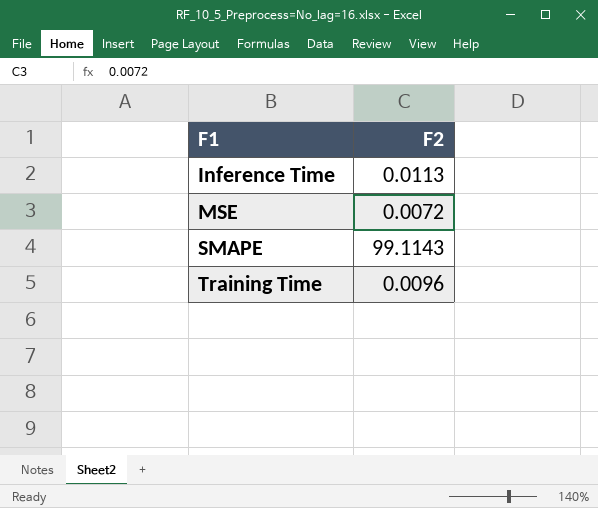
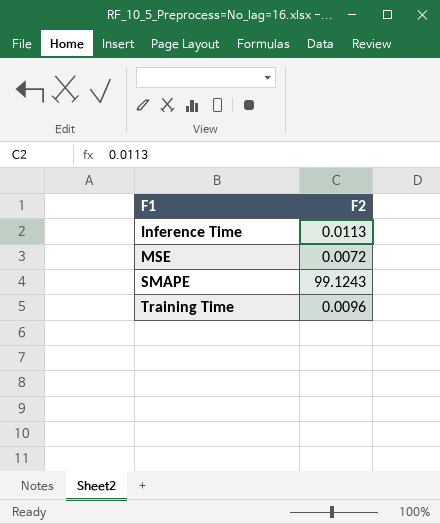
SMAPE | F2: 99.1143 -> 99.1243

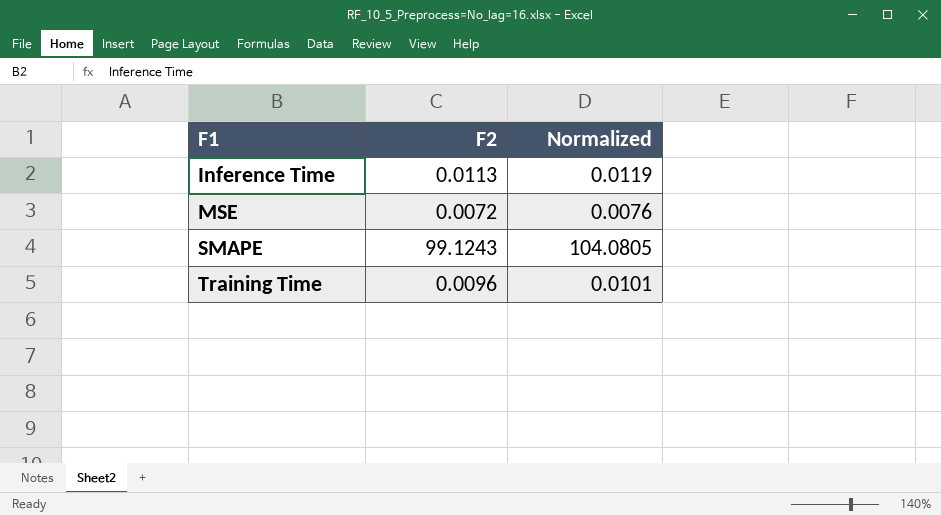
column Normalized | formula: none -> [F2] * 1.05

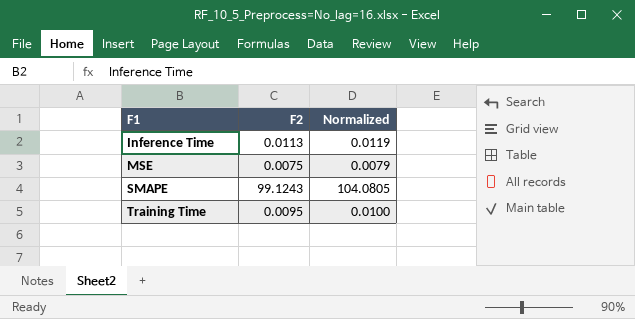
MSE | F2: 0.0072 -> 0.0075
MSE | Normalized: 0.0076 -> 0.0079
Training Time | F2: 0.0096 -> 0.0095
Training Time | Normalized: 0.0101 -> 0.0100

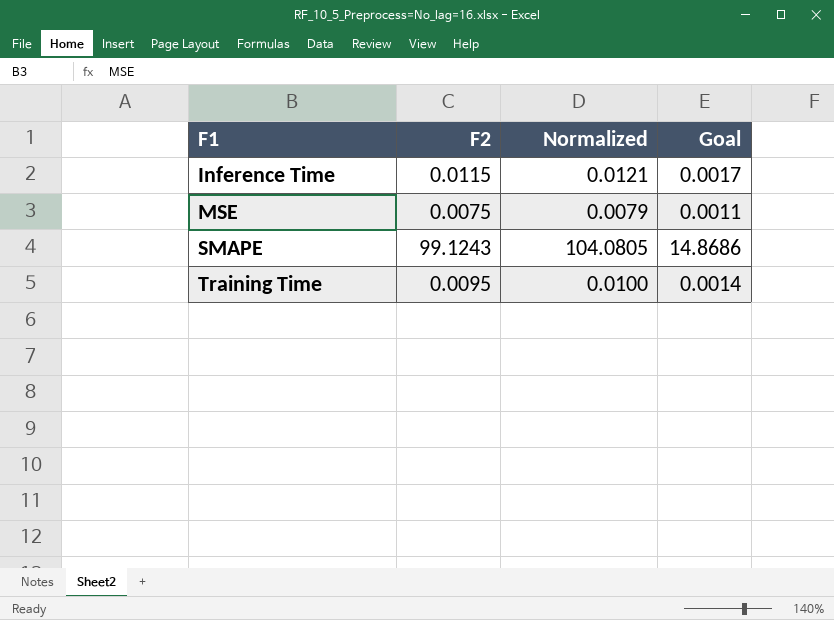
column Goal | formula: none -> [F2] * 0.15
Inference Time | F2: 0.0113 -> 0.0115
Inference Time | Normalized: 0.0119 -> 0.0121

